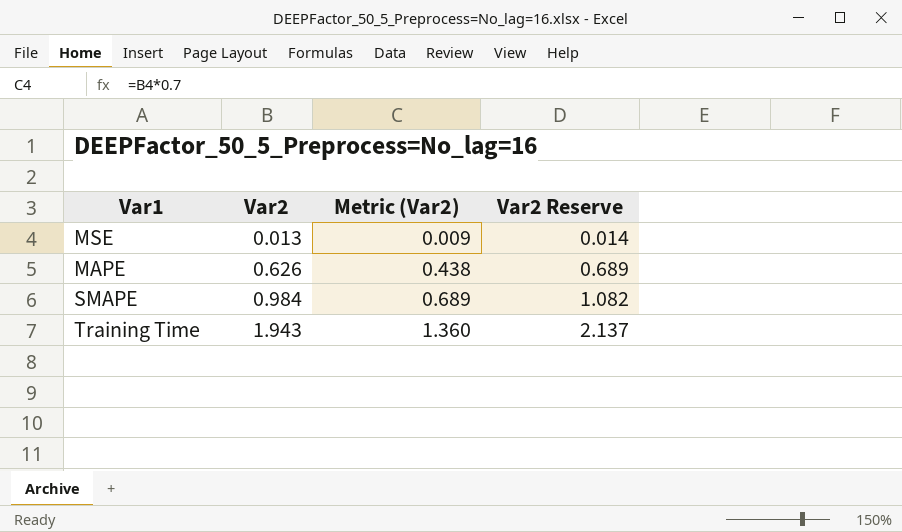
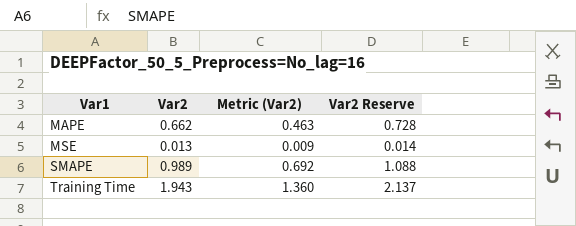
row order: Var2 ascending -> Var1 ascending
MAPE | Var2: 0.626 -> 0.662
MAPE | Metric (Var2): 0.438 -> 0.463
MAPE | Var2 Reserve: 0.689 -> 0.728
SMAPE | Var2: 0.984 -> 0.989
SMAPE | Metric (Var2): 0.689 -> 0.692
SMAPE | Var2 Reserve: 1.082 -> 1.088

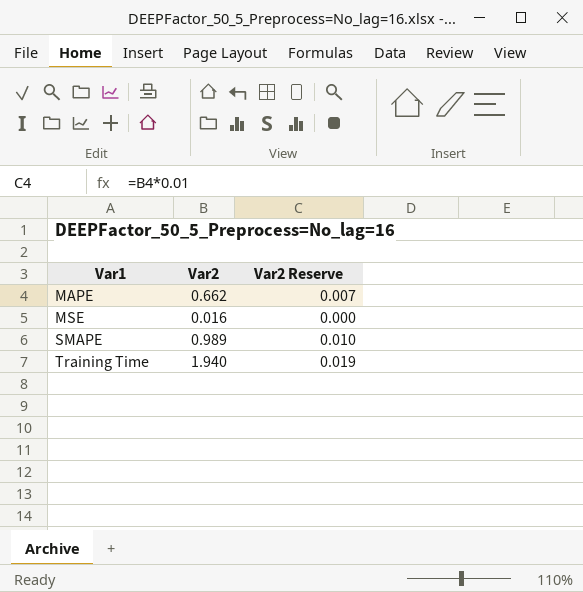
column Metric (Var2) | formula: [Var2] * 0.7 -> none
column Var2 Reserve | formula: [Var2] * 1.1 -> [Var2] * 0.01
MSE | Var2: 0.013 -> 0.016
Training Time | Var2: 1.943 -> 1.940

